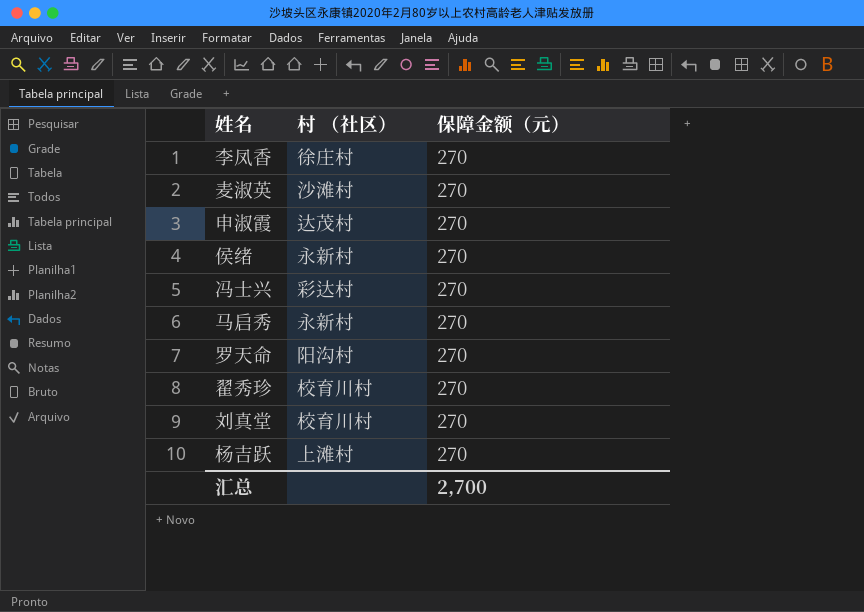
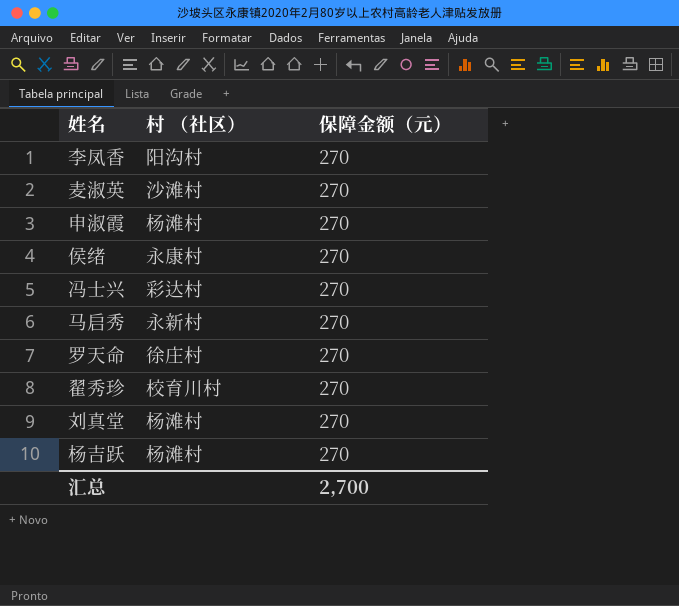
李凤香 | 村 （社区）: 徐庄村 -> 阳沟村
申淑霞 | 村 （社区）: 达茂村 -> 杨滩村
侯绪 | 村 （社区）: 永新村 -> 永康村
罗天命 | 村 （社区）: 阳沟村 -> 徐庄村
刘真堂 | 村 （社区）: 校育川村 -> 杨滩村
杨吉跃 | 村 （社区）: 上滩村 -> 杨滩村

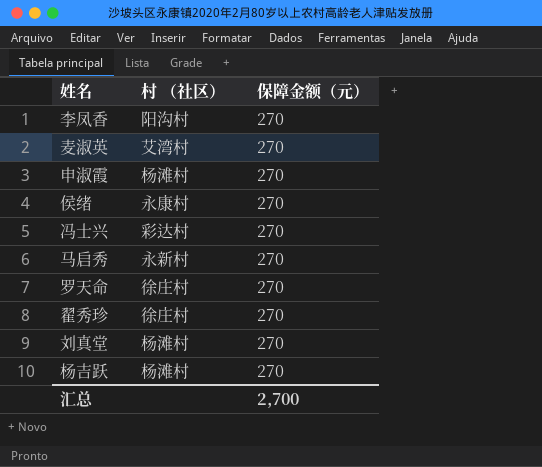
麦淑英 | 村 （社区）: 沙滩村 -> 艾湾村
翟秀珍 | 村 （社区）: 校育川村 -> 徐庄村

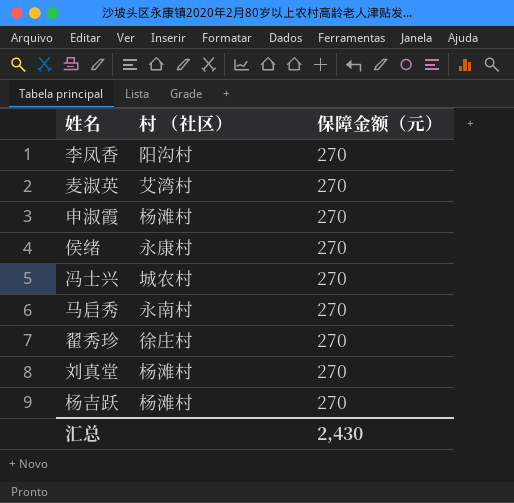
row 罗天命: 徐庄村 | 270 -> none
冯士兴 | 村 （社区）: 彩达村 -> 城农村
马启秀 | 村 （社区）: 永新村 -> 永南村
汇总 | 保障金额（元）: 2,700 -> 2,430

